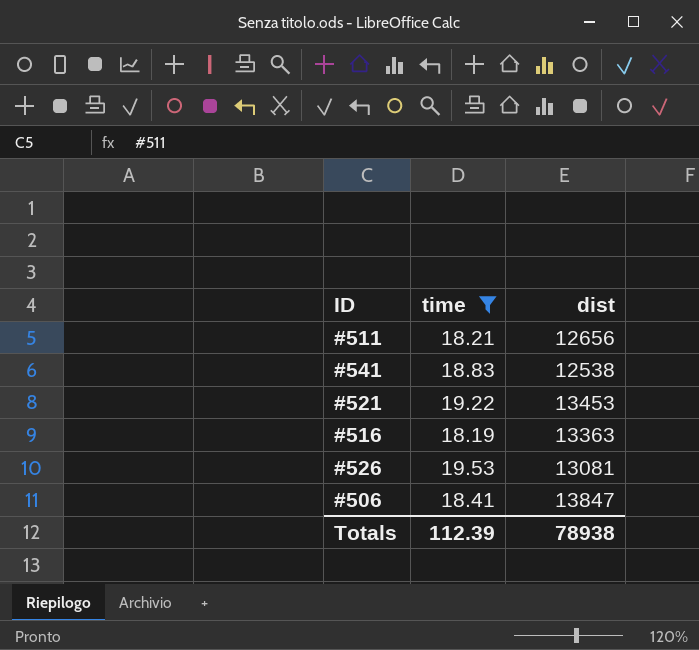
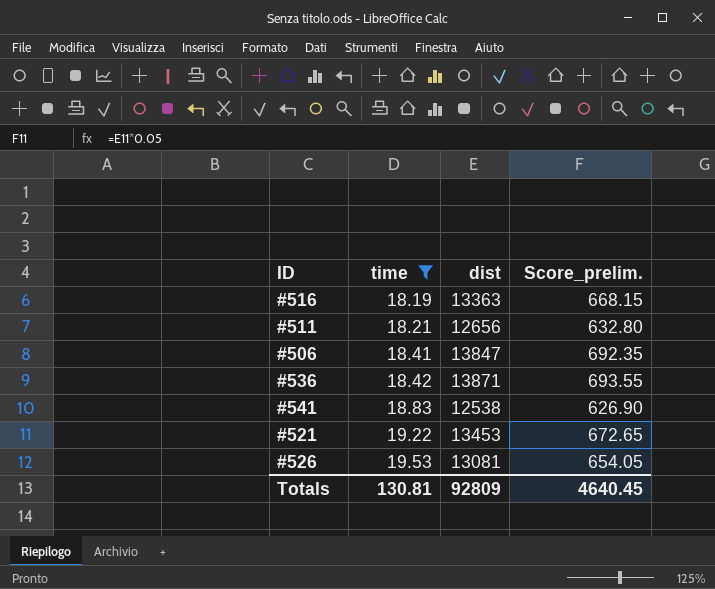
row order: none -> time ascending
column Score_prelim. | formula: none -> [dist] * 0.05
row #536: none -> 18.42 | 13871 | 693.55
Totals | time: 112.39 -> 130.81
Totals | dist: 78938 -> 92809

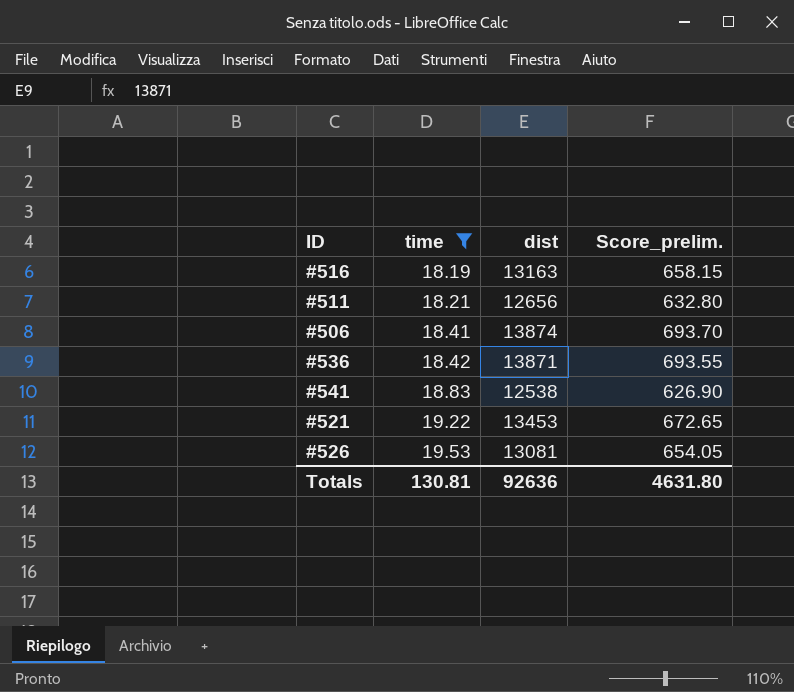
#516 | dist: 13363 -> 13163
#516 | Score_prelim.: 668.15 -> 658.15
#506 | dist: 13847 -> 13874
#506 | Score_prelim.: 692.35 -> 693.70
Totals | dist: 92809 -> 92636
Totals | Score_prelim.: 4640.45 -> 4631.80

